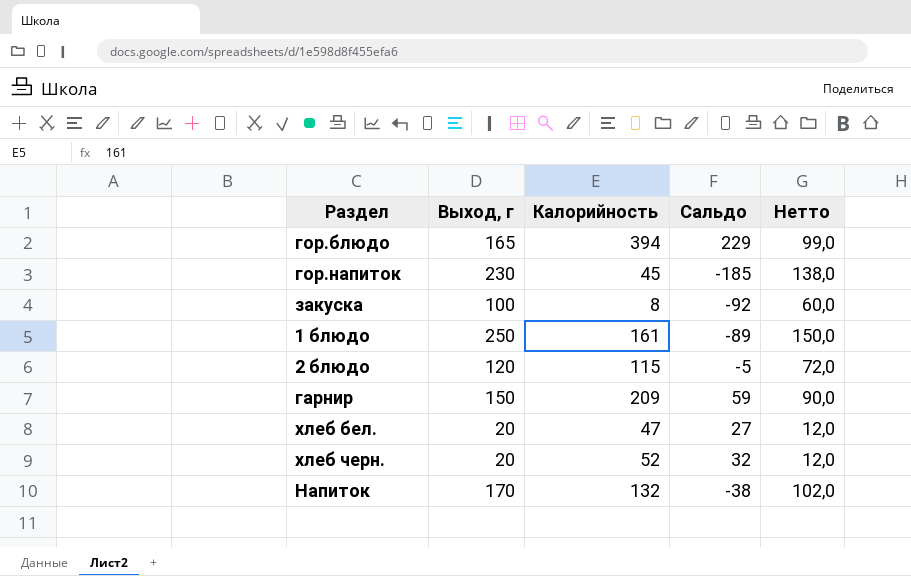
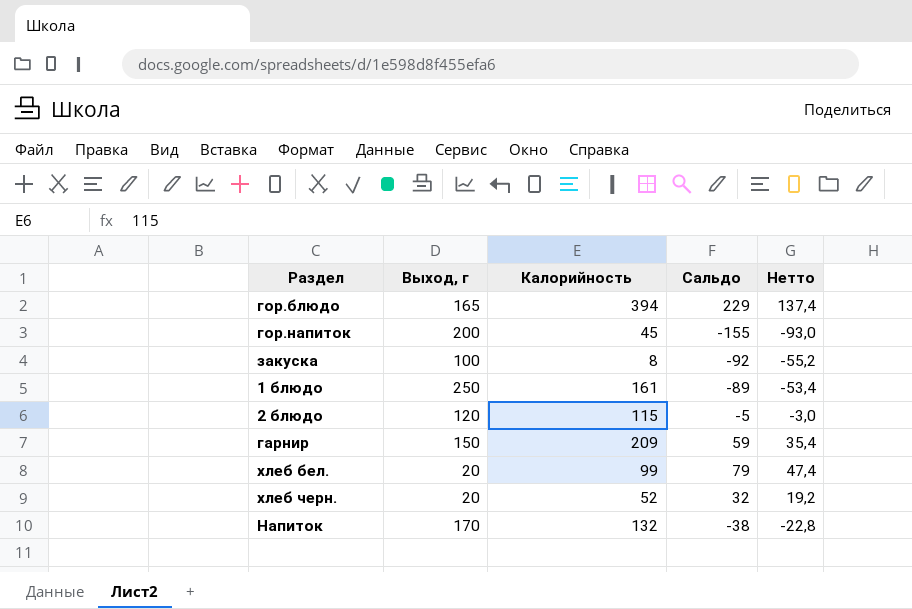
column Нетто | formula: [Выход, г] * 0,6 -> [Сальдо] * 0,6
гор.напиток | Выход, г: 230 -> 200
гор.напиток | Сальдо: -185 -> -155
хлеб бел. | Калорийность: 47 -> 99
хлеб бел. | Сальдо: 27 -> 79

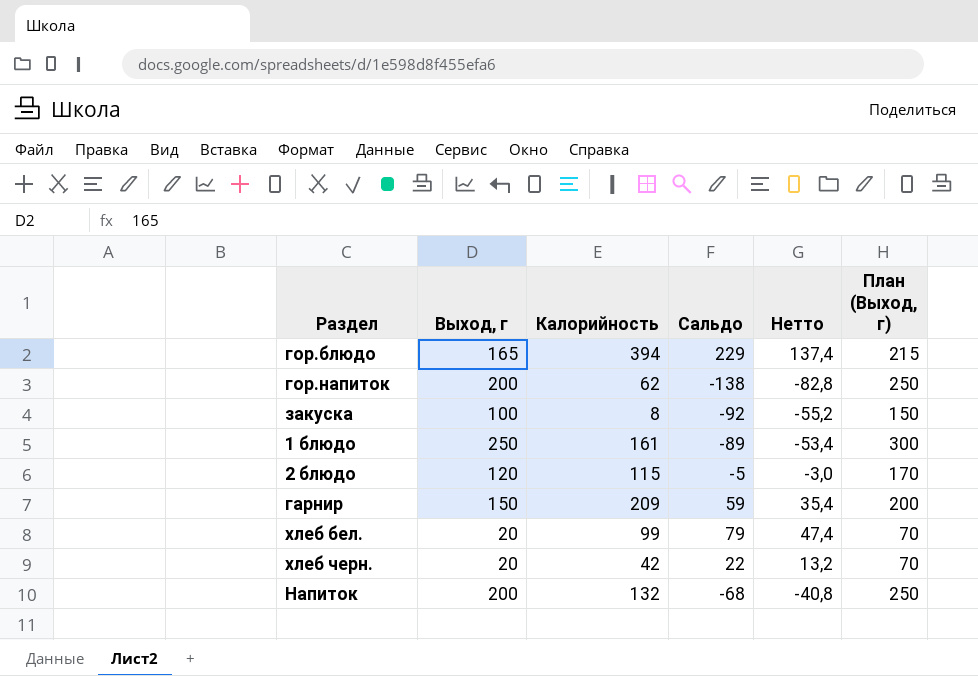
column План (Выход, г) | formula: none -> [Выход, г] + 50
гор.напиток | Калорийность: 45 -> 62
гор.напиток | Сальдо: -155 -> -138
гор.напиток | Нетто: -93,0 -> -82,8
хлеб черн. | Калорийность: 52 -> 42
хлеб черн. | Сальдо: 32 -> 22
хлеб черн. | Нетто: 19,2 -> 13,2
Напиток | Выход, г: 170 -> 200
Напиток | Сальдо: -38 -> -68
Напиток | Нетто: -22,8 -> -40,8

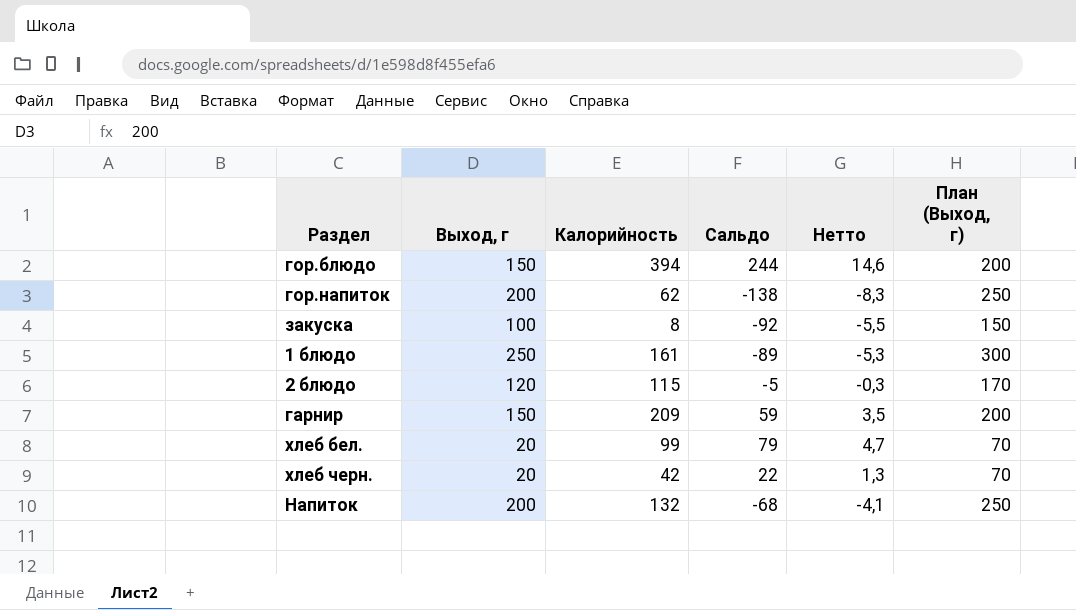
column Нетто | formula: [Сальдо] * 0,6 -> [Сальдо] * 0,06
гор.блюдо | Выход, г: 165 -> 150
гор.блюдо | Сальдо: 229 -> 244
гор.блюдо | План (Выход, г): 215 -> 200

